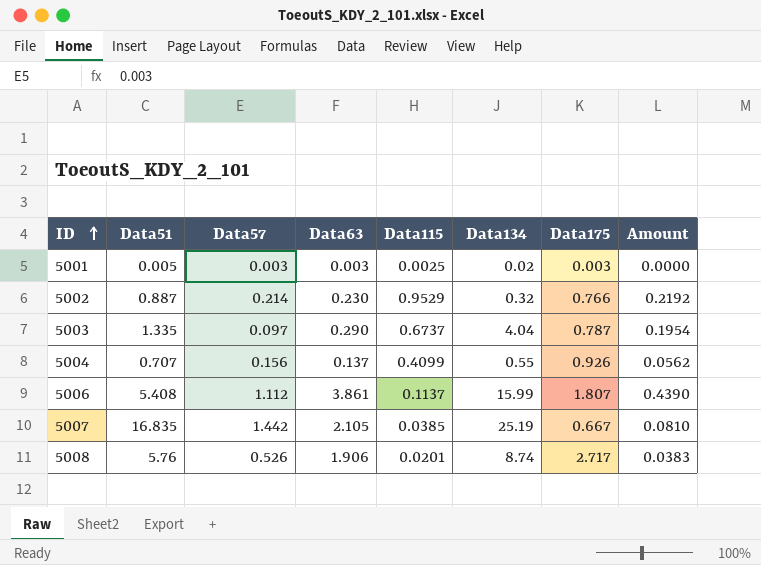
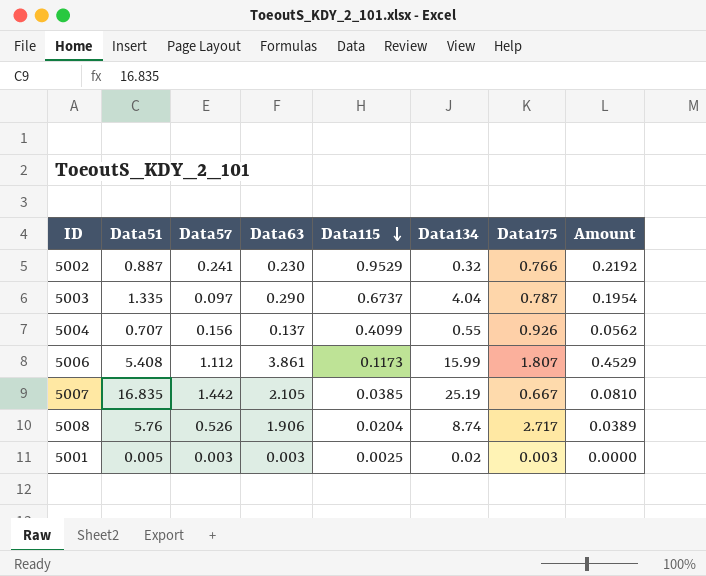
row order: ID ascending -> Data115 descending
5002 | Data57: 0.214 -> 0.241
5006 | Data115: 0.1137 -> 0.1173
5006 | Amount: 0.4390 -> 0.4529
5008 | Data115: 0.0201 -> 0.0204
5008 | Amount: 0.0383 -> 0.0389

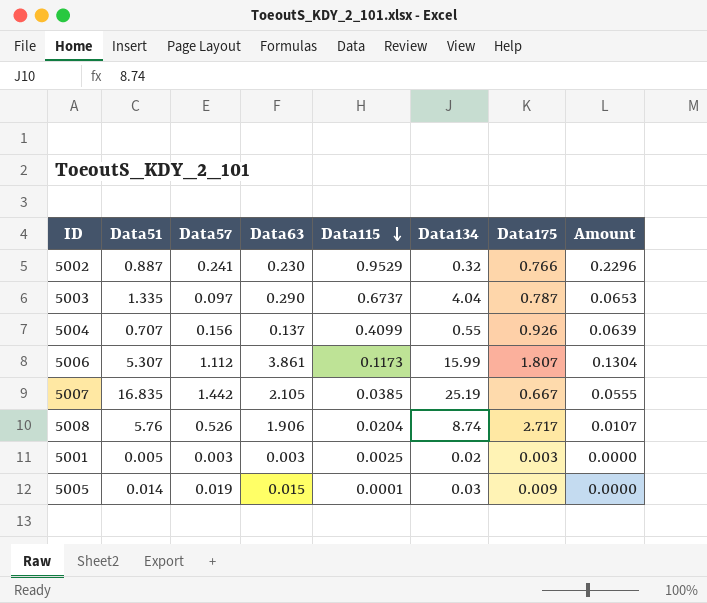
column Amount | formula: [Data63] * [Data115] -> [Data57] * [Data115]
5006 | Data51: 5.408 -> 5.307
row 5005: none -> 0.014 | 0.019 | 0.015 | 0.0001 | 0.03 | 0.009 | 0.0000

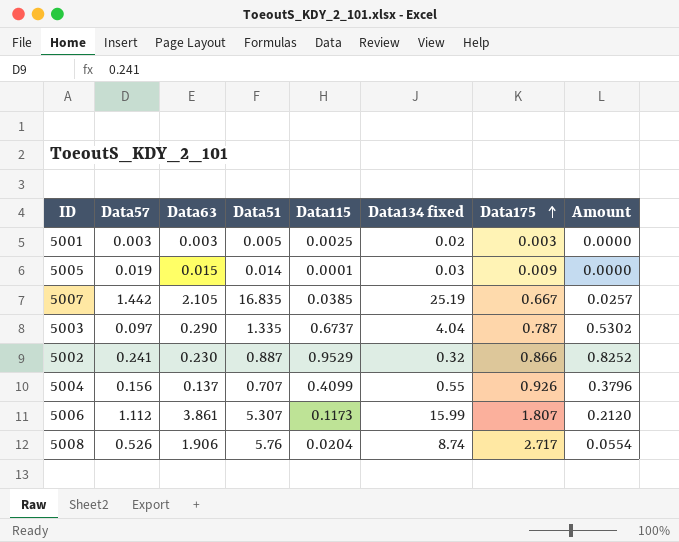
row order: Data115 descending -> Data175 ascending
column Data51 | position: 2 -> 4
column name: Data134 -> Data134 fixed
column Amount | formula: [Data57] * [Data115] -> [Data115] * [Data175]
5002 | Data175: 0.766 -> 0.866

